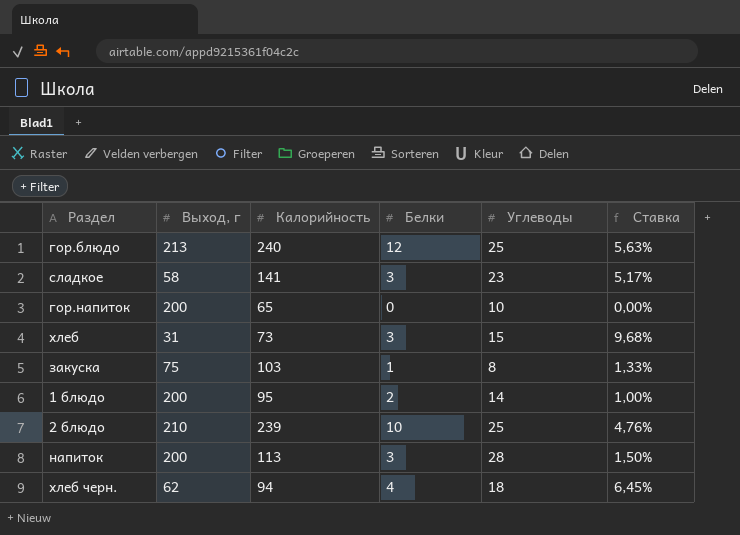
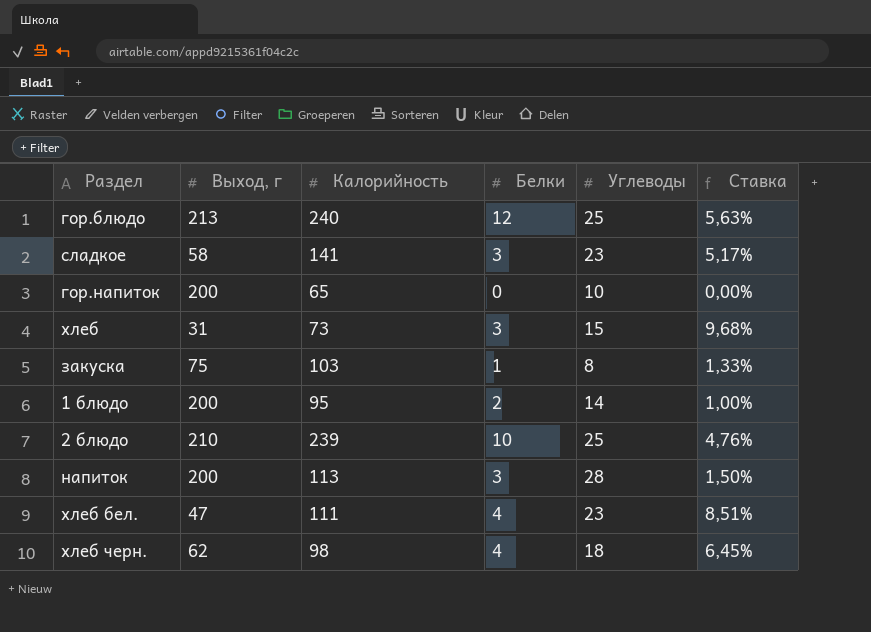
row хлеб бел.: none -> 47 | 111 | 4 | 23 | 8,51%
хлеб черн. | Калорийность: 94 -> 98

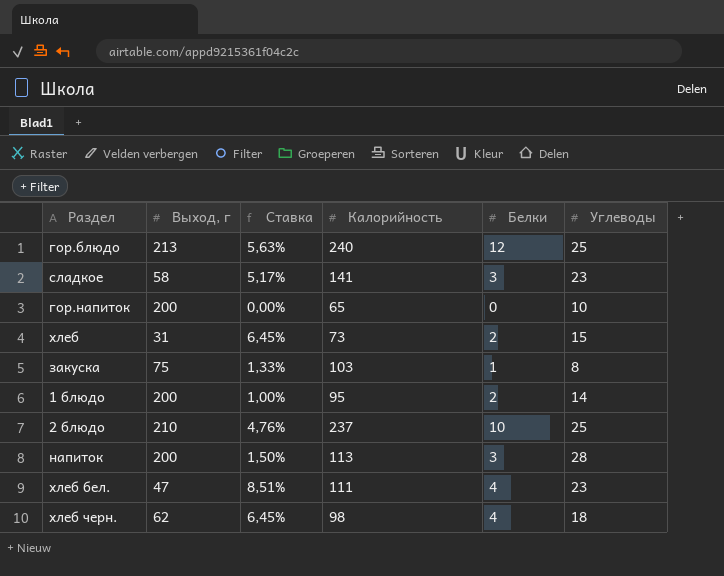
column Ставка | position: 6 -> 3
хлеб | Ставка: 9,68% -> 6,45%
хлеб | Белки: 3 -> 2
2 блюдо | Калорийность: 239 -> 237

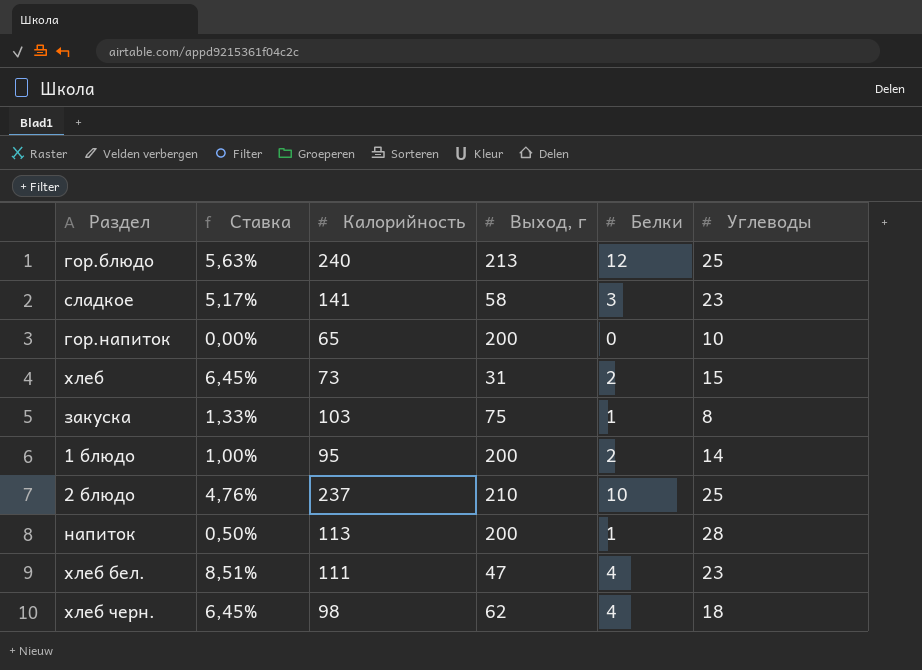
column Выход, г | position: 2 -> 4
напиток | Ставка: 1,50% -> 0,50%
напиток | Белки: 3 -> 1

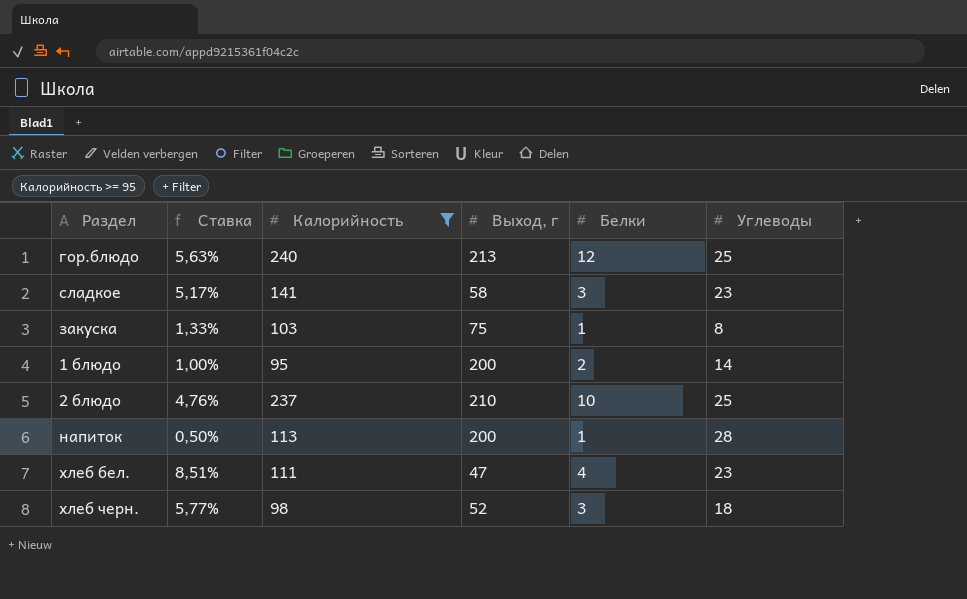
filter: none -> Калорийность >= 95
хлеб черн. | Ставка: 6,45% -> 5,77%
хлеб черн. | Выход, г: 62 -> 52
хлеб черн. | Белки: 4 -> 3

